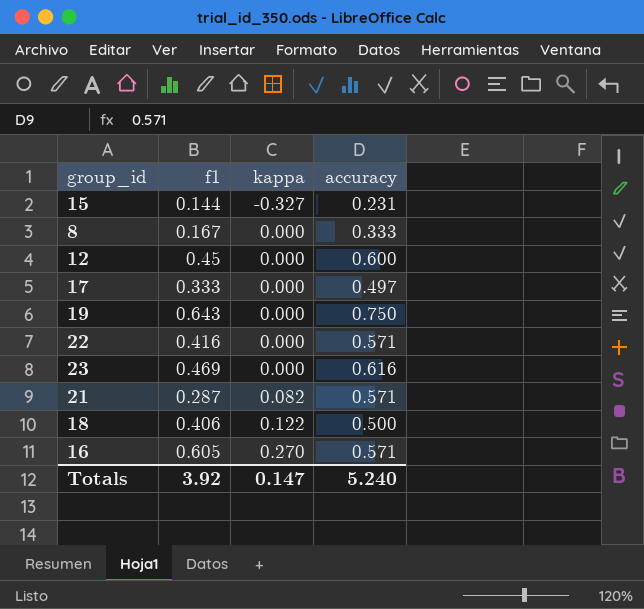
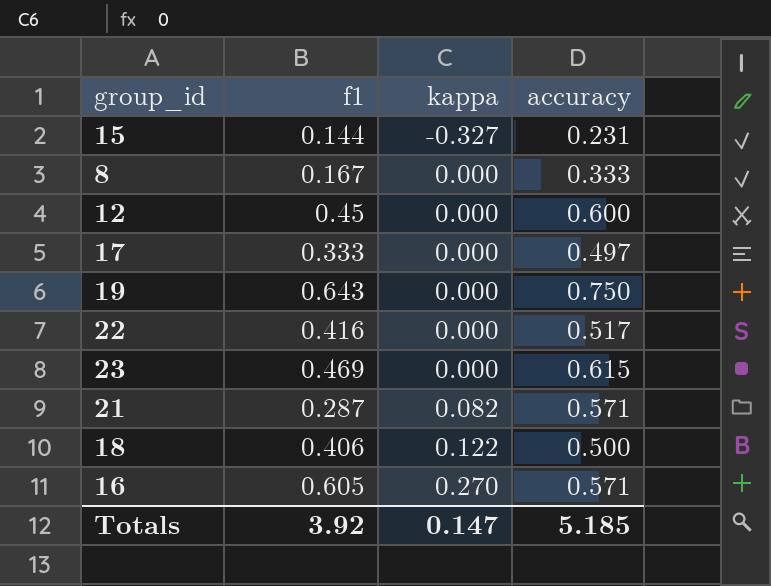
22 | accuracy: 0.571 -> 0.517
23 | accuracy: 0.616 -> 0.615
Totals | accuracy: 5.240 -> 5.185

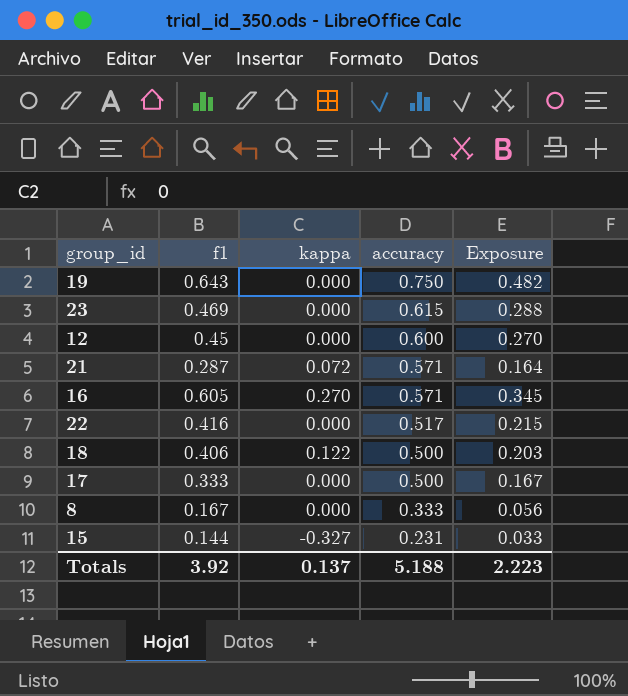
row order: kappa ascending -> accuracy descending
column Exposure | formula: none -> [f1] * [accuracy]
21 | kappa: 0.082 -> 0.072
17 | accuracy: 0.497 -> 0.500
Totals | kappa: 0.147 -> 0.137
Totals | accuracy: 5.185 -> 5.188

